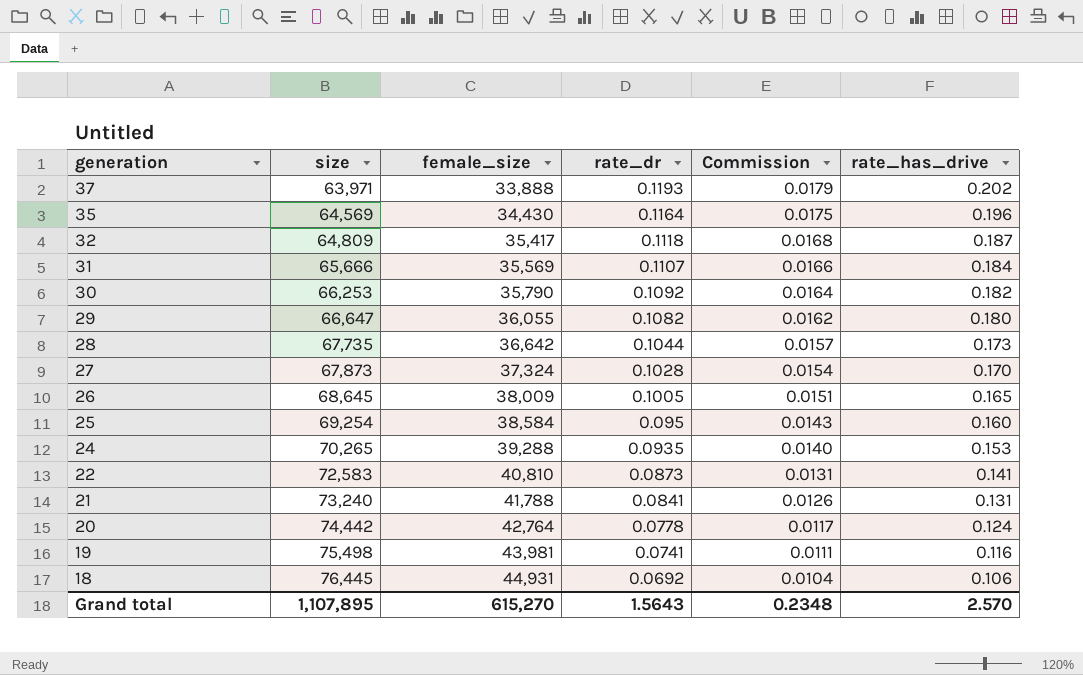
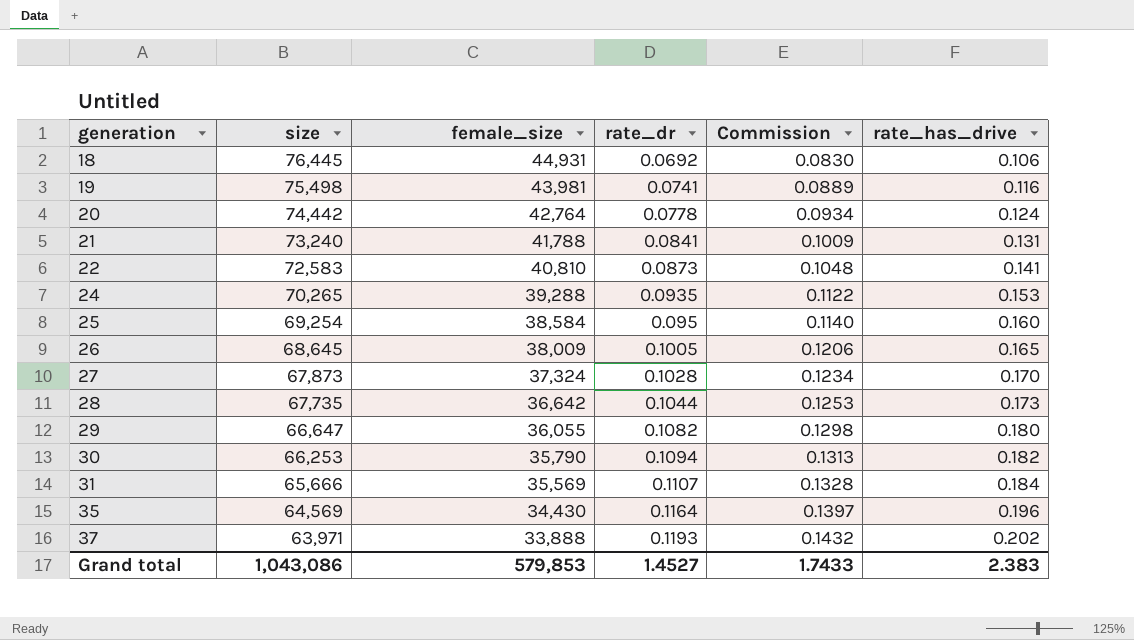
row order: generation descending -> generation ascending
column Commission | formula: [rate_dr] * 0.15 -> [rate_dr] * 1.2
row 32: 64,809 | 35,417 | 0.1118 | 0.0168 | 0.187 -> none
30 | rate_dr: 0.1092 -> 0.1094
Grand total | size: 1,107,895 -> 1,043,086
Grand total | female_size: 615,270 -> 579,853
Grand total | rate_dr: 1.5643 -> 1.4527
Grand total | Commission: 0.2348 -> 1.7433
Grand total | rate_has_drive: 2.570 -> 2.383

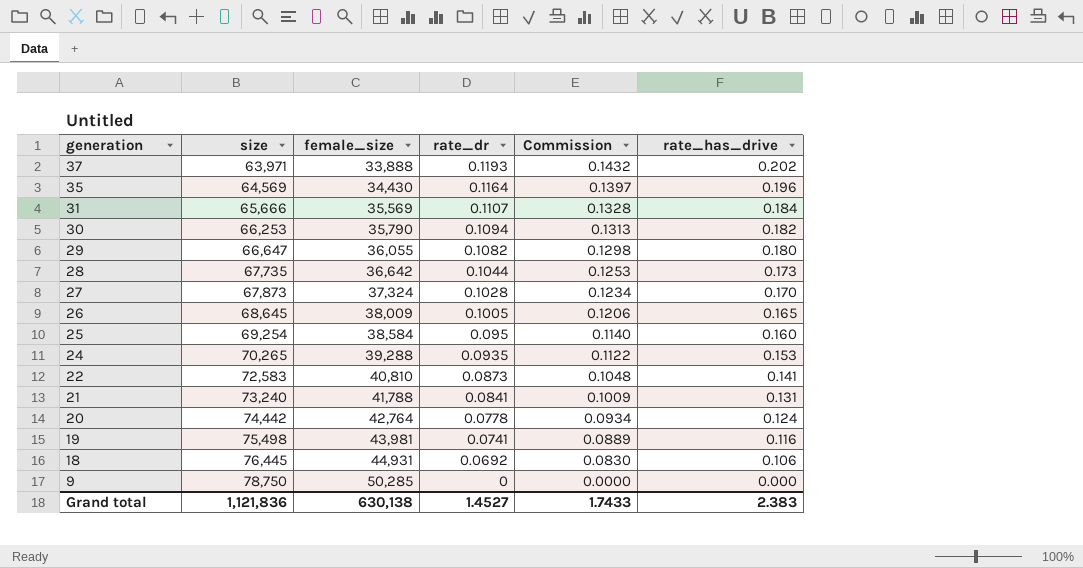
row order: generation ascending -> generation descending
row 9: none -> 78,750 | 50,285 | 0 | 0.0000 | 0.000
Grand total | size: 1,043,086 -> 1,121,836
Grand total | female_size: 579,853 -> 630,138

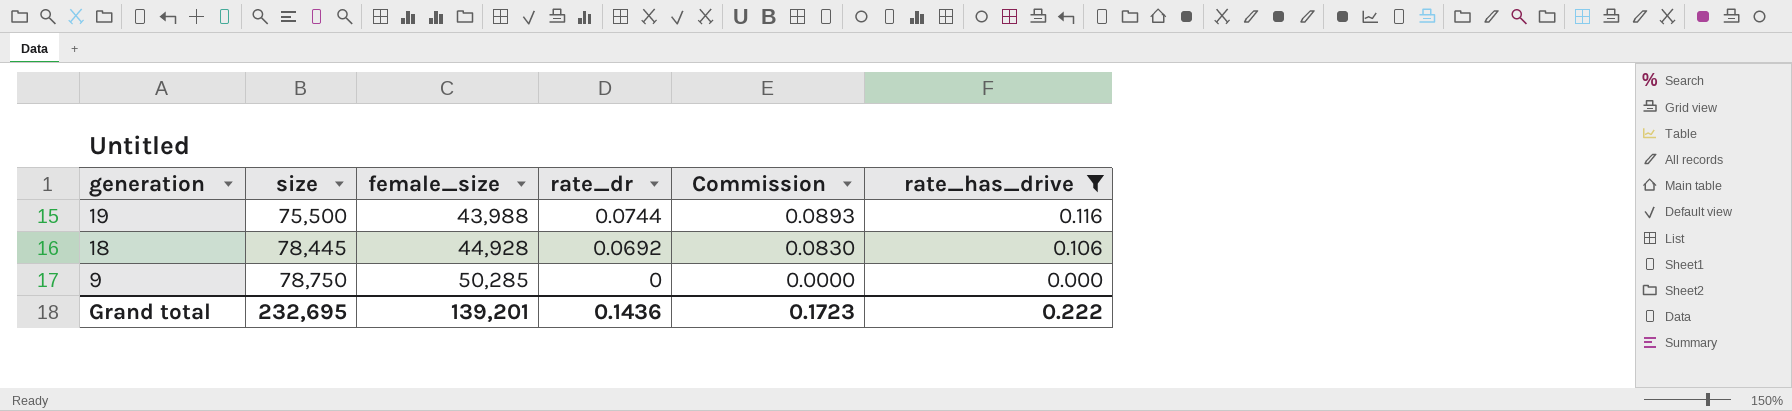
filter: none -> rate_has_drive <= 0.116
19 | size: 75,498 -> 75,500
19 | female_size: 43,981 -> 43,988
19 | rate_dr: 0.0741 -> 0.0744
19 | Commission: 0.0889 -> 0.0893
18 | size: 76,445 -> 78,445
18 | female_size: 44,931 -> 44,928
Grand total | size: 1,121,836 -> 232,695
Grand total | female_size: 630,138 -> 139,201
Grand total | rate_dr: 1.4527 -> 0.1436
Grand total | Commission: 1.7433 -> 0.1723
Grand total | rate_has_drive: 2.383 -> 0.222

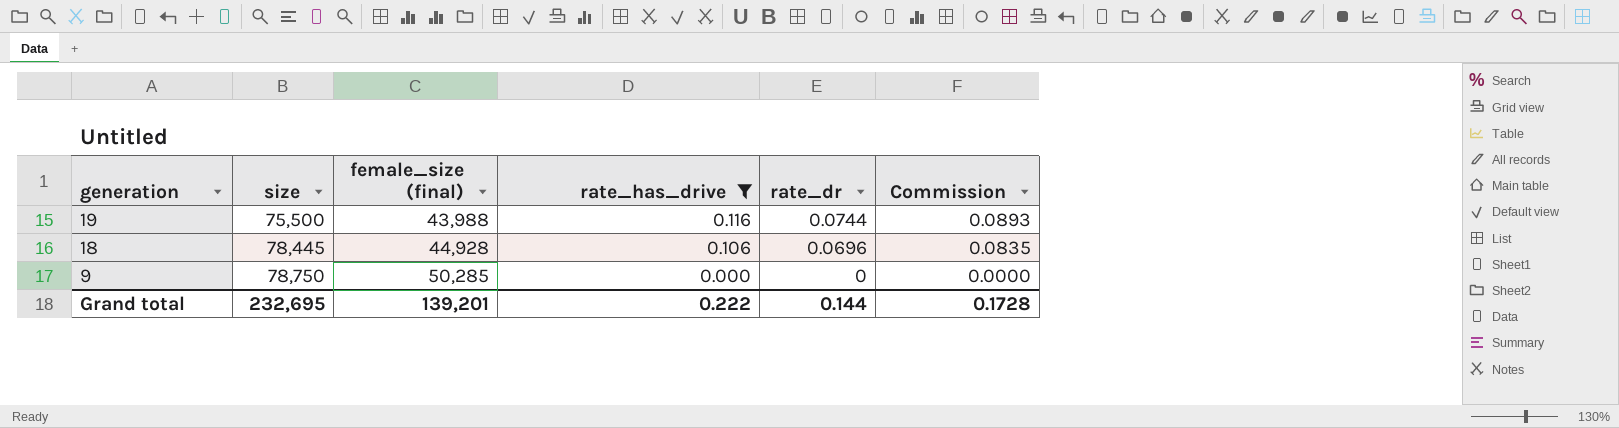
column name: female_size -> female_size (final)
column rate_has_drive | position: 6 -> 4
18 | rate_dr: 0.0692 -> 0.0696
18 | Commission: 0.0830 -> 0.0835
Grand total | rate_dr: 0.1436 -> 0.144
Grand total | Commission: 0.1723 -> 0.1728

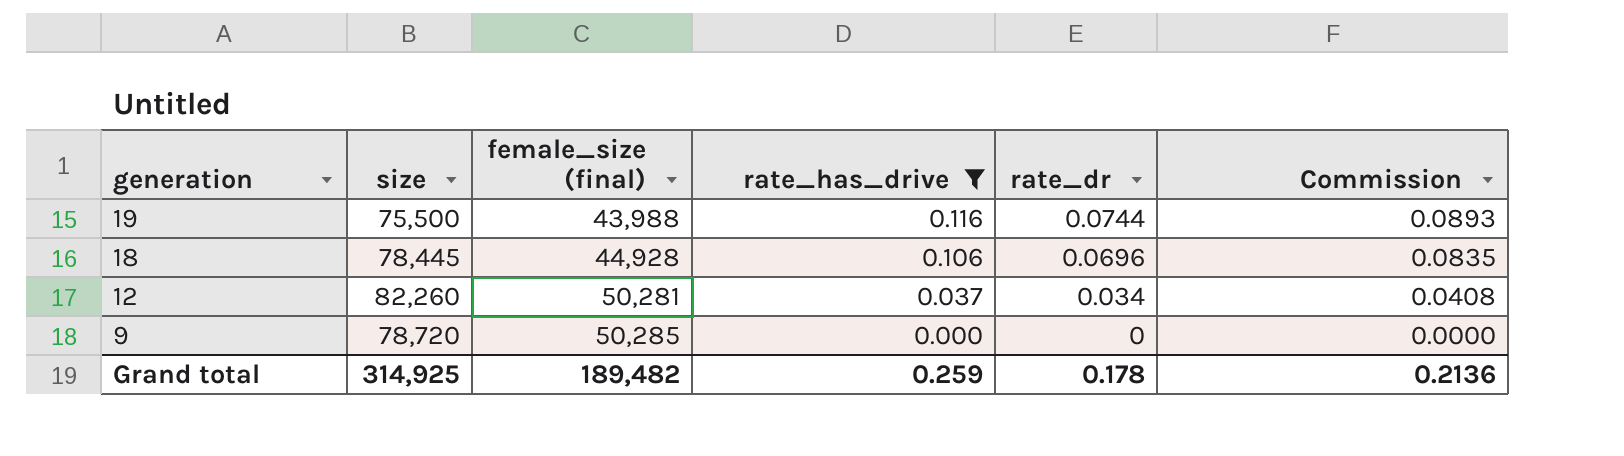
row 12: none -> 82,260 | 50,281 | 0.037 | 0.034 | 0.0408
9 | size: 78,750 -> 78,720
Grand total | size: 232,695 -> 314,925
Grand total | female_size (final): 139,201 -> 189,482
Grand total | rate_has_drive: 0.222 -> 0.259
Grand total | rate_dr: 0.144 -> 0.178
Grand total | Commission: 0.1728 -> 0.2136

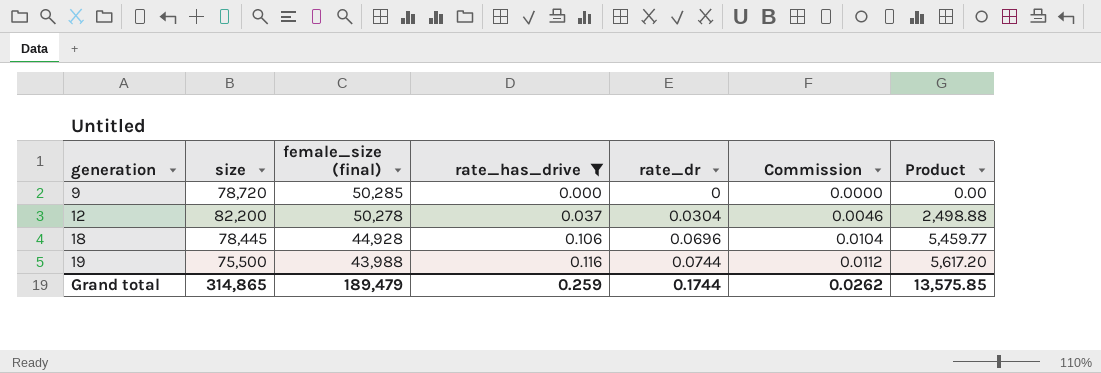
row order: generation descending -> generation ascending
column Commission | formula: [rate_dr] * 1.2 -> [rate_dr] * 0.15
column Product | formula: none -> [size] * [rate_dr]
12 | size: 82,260 -> 82,200
12 | female_size (final): 50,281 -> 50,278
12 | rate_dr: 0.034 -> 0.0304
Grand total | size: 314,925 -> 314,865
Grand total | female_size (final): 189,482 -> 189,479
Grand total | rate_dr: 0.178 -> 0.1744
Grand total | Commission: 0.2136 -> 0.0262

